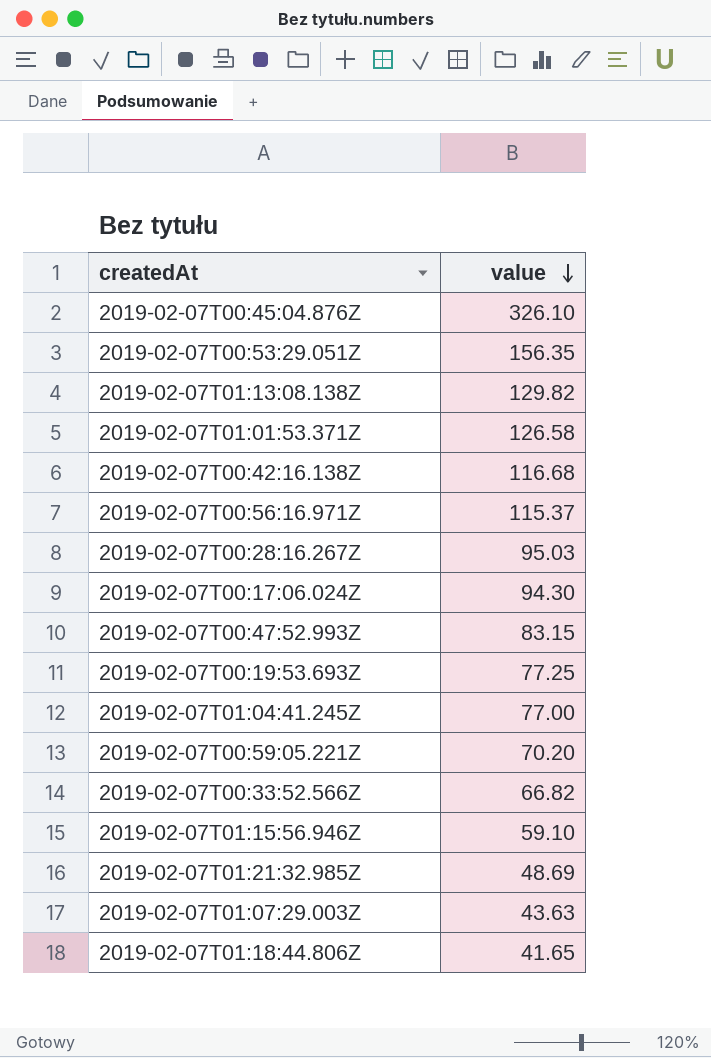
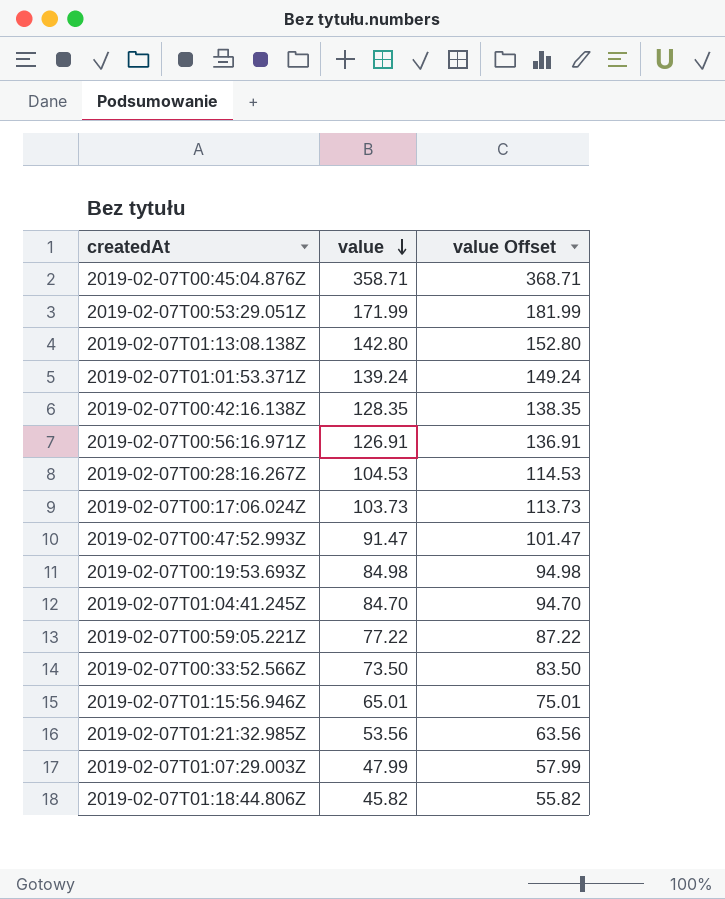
column value Offset | formula: none -> [value] + 10
2019-02-07T00:45:04.876Z | value: 326.10 -> 358.71
2019-02-07T00:53:29.051Z | value: 156.35 -> 171.99
2019-02-07T01:13:08.138Z | value: 129.82 -> 142.80
2019-02-07T01:01:53.371Z | value: 126.58 -> 139.24
2019-02-07T00:42:16.138Z | value: 116.68 -> 128.35
2019-02-07T00:56:16.971Z | value: 115.37 -> 126.91
2019-02-07T00:28:16.267Z | value: 95.03 -> 104.53
2019-02-07T00:17:06.024Z | value: 94.30 -> 103.73
2019-02-07T00:47:52.993Z | value: 83.15 -> 91.47
2019-02-07T00:19:53.693Z | value: 77.25 -> 84.98
2019-02-07T01:04:41.245Z | value: 77.00 -> 84.70
2019-02-07T00:59:05.221Z | value: 70.20 -> 77.22
2019-02-07T00:33:52.566Z | value: 66.82 -> 73.50
2019-02-07T01:15:56.946Z | value: 59.10 -> 65.01
2019-02-07T01:21:32.985Z | value: 48.69 -> 53.56
2019-02-07T01:07:29.003Z | value: 43.63 -> 47.99
2019-02-07T01:18:44.806Z | value: 41.65 -> 45.82

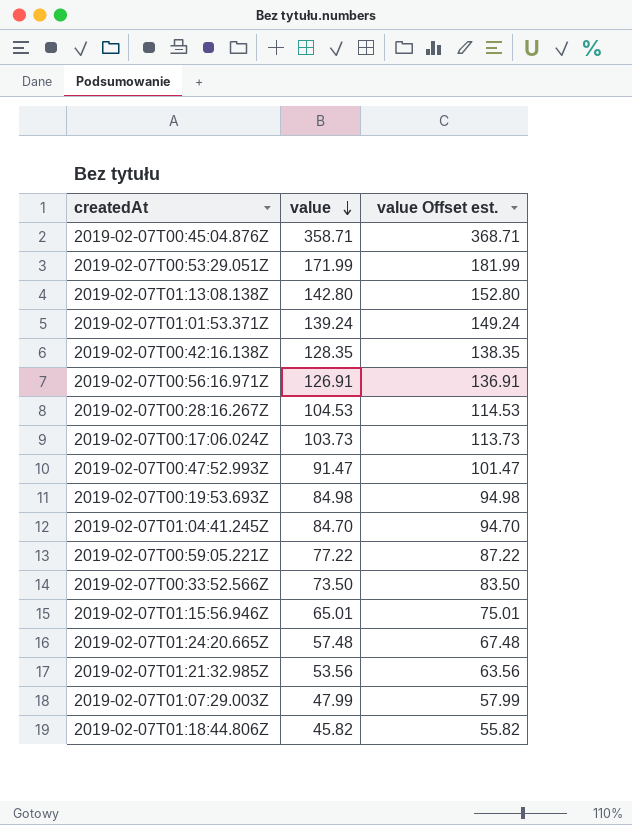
column name: value Offset -> value Offset est.
row 2019-02-07T01:24:20.665Z: none -> 57.48 | 67.48

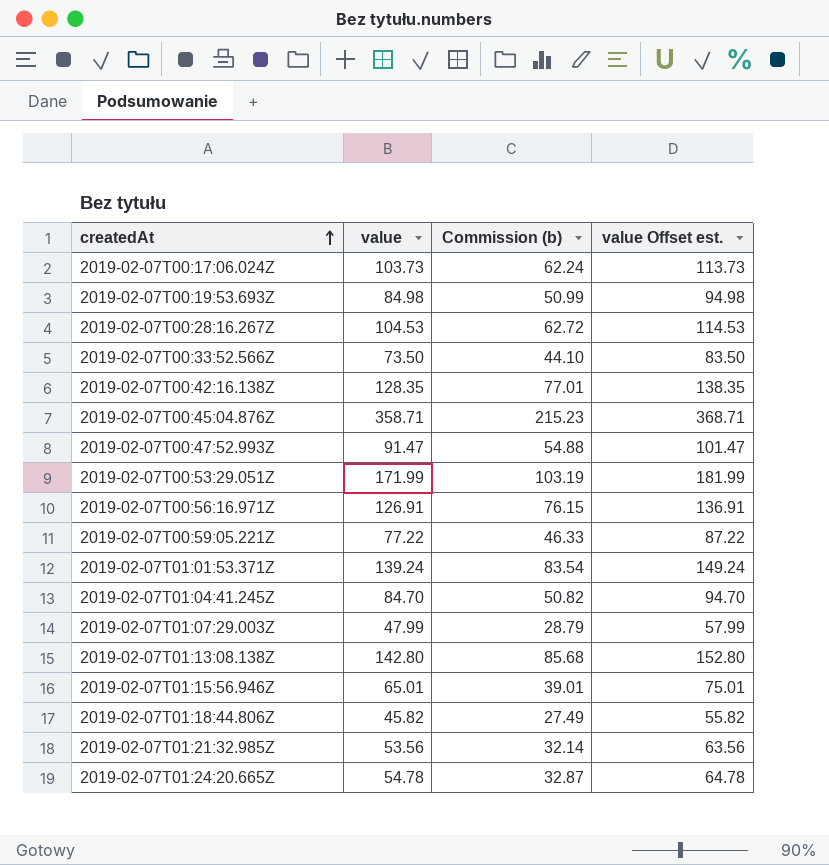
row order: value descending -> createdAt ascending
column Commission (b) | formula: none -> [value] * 0.6
2019-02-07T01:24:20.665Z | value: 57.48 -> 54.78
2019-02-07T01:24:20.665Z | value Offset est.: 67.48 -> 64.78

